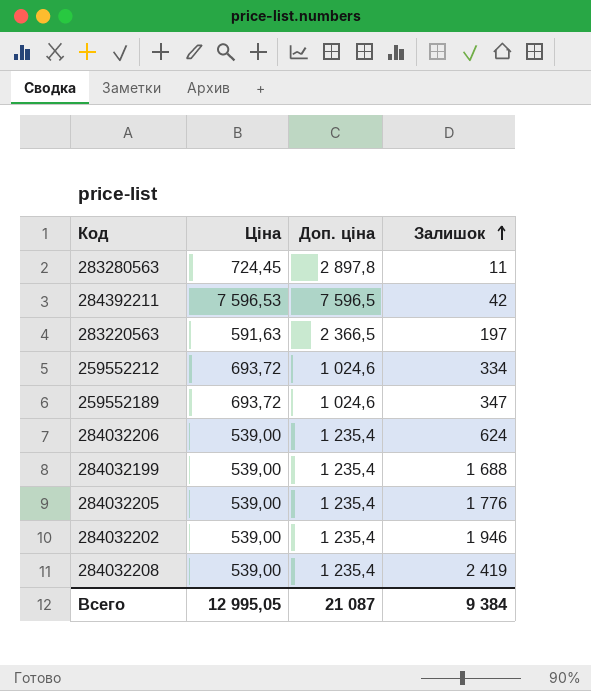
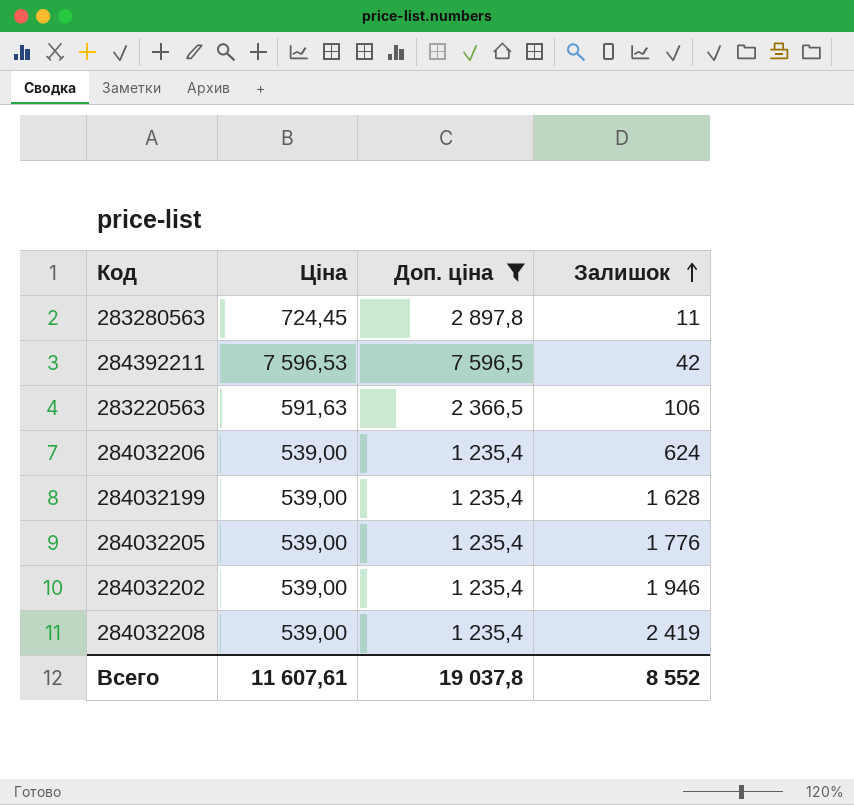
filter: none -> Доп. ціна != 1 024,6
283220563 | Залишок: 197 -> 106
284032199 | Залишок: 1 688 -> 1 628
Всего | Ціна: 12 995,05 -> 11 607,61
Всего | Доп. ціна: 21 087 -> 19 037,8
Всего | Залишок: 9 384 -> 8 552

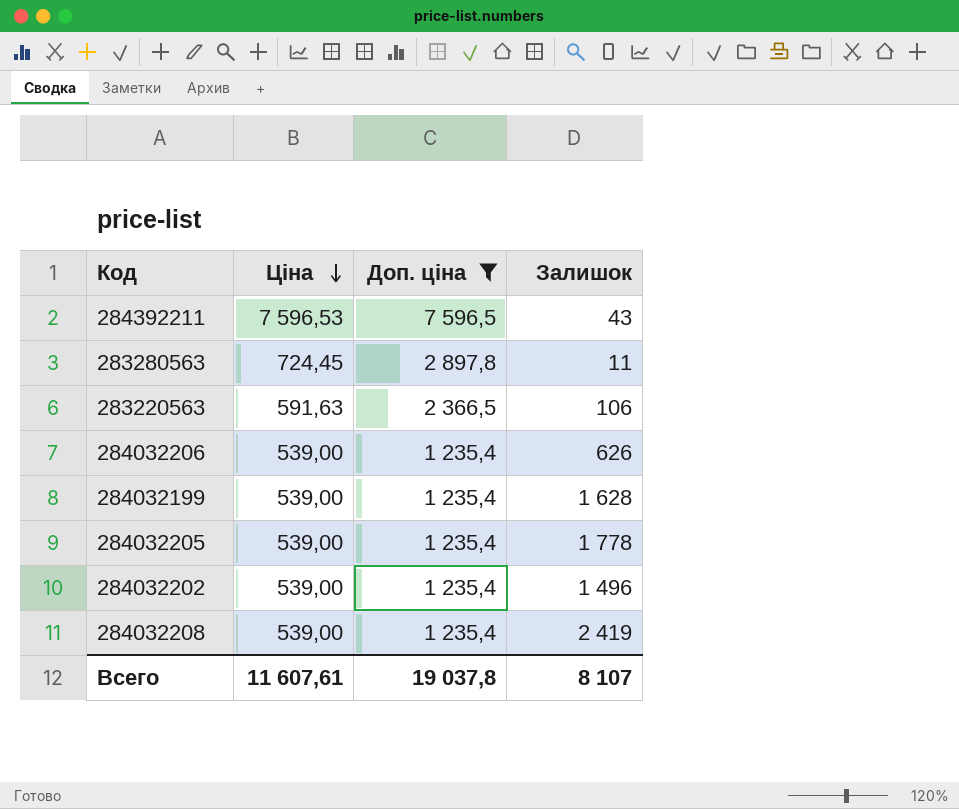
row order: Залишок ascending -> Ціна descending
284392211 | Залишок: 42 -> 43
284032206 | Залишок: 624 -> 626
284032205 | Залишок: 1 776 -> 1 778
284032202 | Залишок: 1 946 -> 1 496
Всего | Залишок: 8 552 -> 8 107

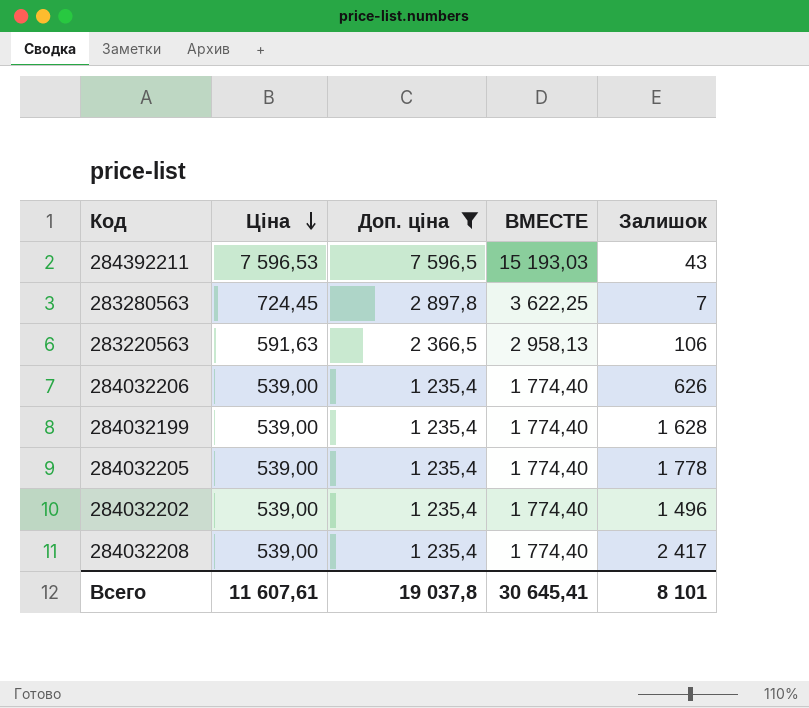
column ВМЕСТЕ | formula: none -> [Ціна] + [Доп. ціна]
283280563 | Залишок: 11 -> 7
284032208 | Залишок: 2 419 -> 2 417
Всего | Залишок: 8 107 -> 8 101

